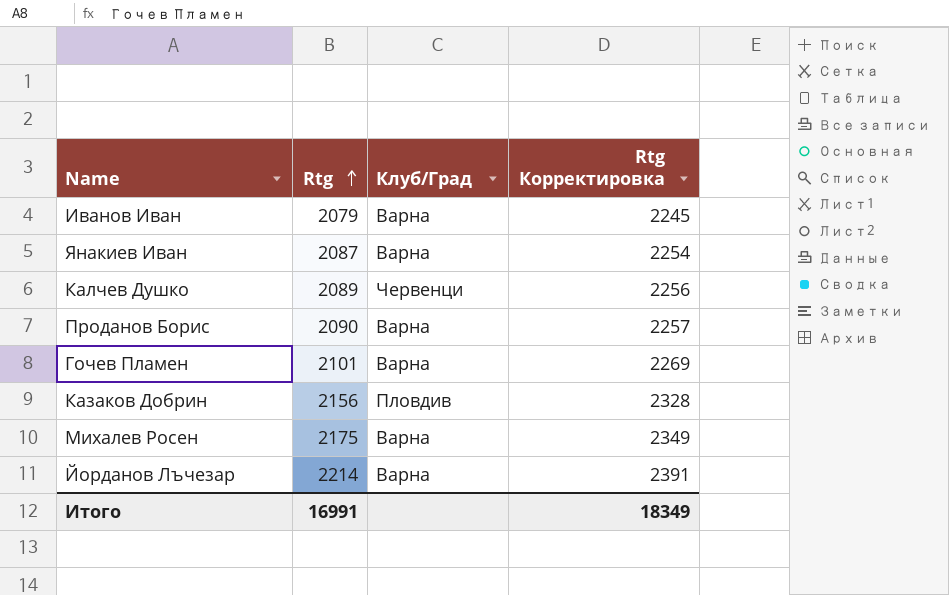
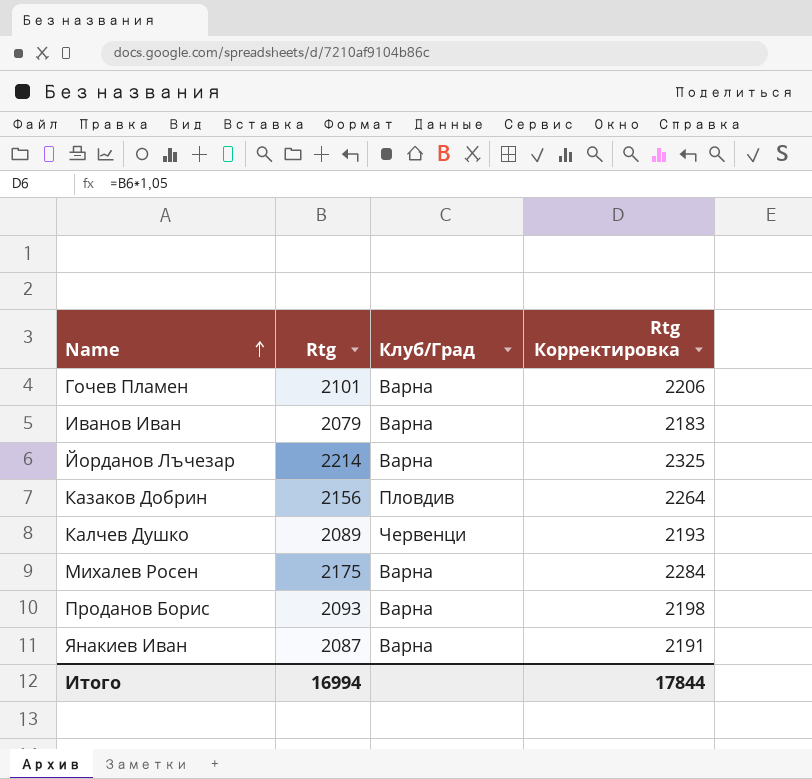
row order: Rtg ascending -> Name ascending
column Rtg Корректировка | formula: [Rtg] * 1,08 -> [Rtg] * 1,05
Проданов Борис | Rtg: 2090 -> 2093
Итого | Rtg: 16991 -> 16994
Итого | Rtg Корректировка: 18349 -> 17844

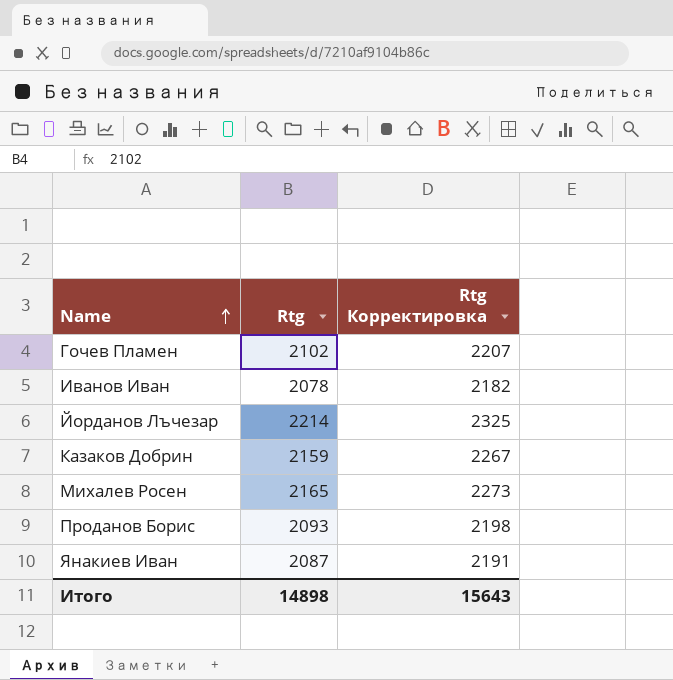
column Клуб/Град | position: 3 -> none
row Калчев Душко: 2089 | Червенци | 2193 -> none
Гочев Пламен | Rtg: 2101 -> 2102
Гочев Пламен | Rtg Корректировка: 2206 -> 2207
Иванов Иван | Rtg: 2079 -> 2078
Иванов Иван | Rtg Корректировка: 2183 -> 2182
Казаков Добрин | Rtg: 2156 -> 2159
Казаков Добрин | Rtg Корректировка: 2264 -> 2267
Михалев Росен | Rtg: 2175 -> 2165
Михалев Росен | Rtg Корректировка: 2284 -> 2273
Итого | Rtg: 16994 -> 14898
Итого | Rtg Корректировка: 17844 -> 15643

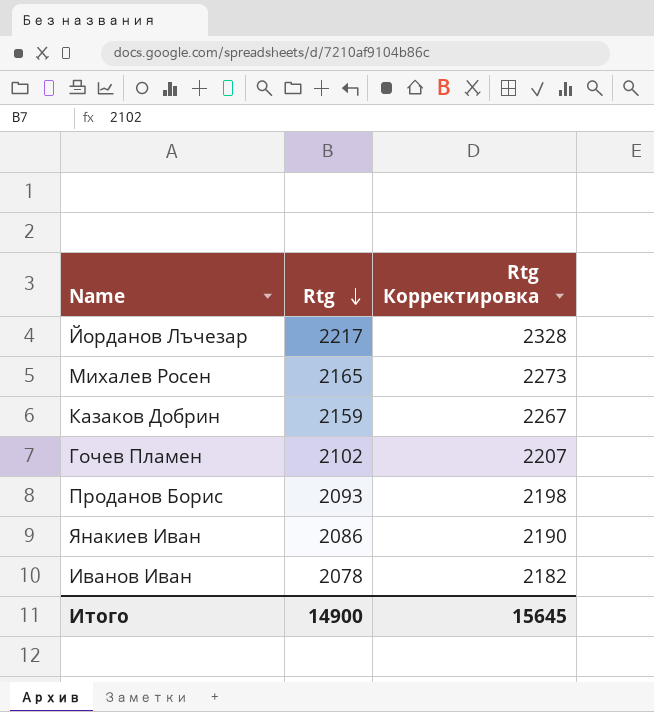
row order: Name ascending -> Rtg descending
Йорданов Лъчезар | Rtg: 2214 -> 2217
Йорданов Лъчезар | Rtg Корректировка: 2325 -> 2328
Янакиев Иван | Rtg: 2087 -> 2086
Янакиев Иван | Rtg Корректировка: 2191 -> 2190
Итого | Rtg: 14898 -> 14900
Итого | Rtg Корректировка: 15643 -> 15645

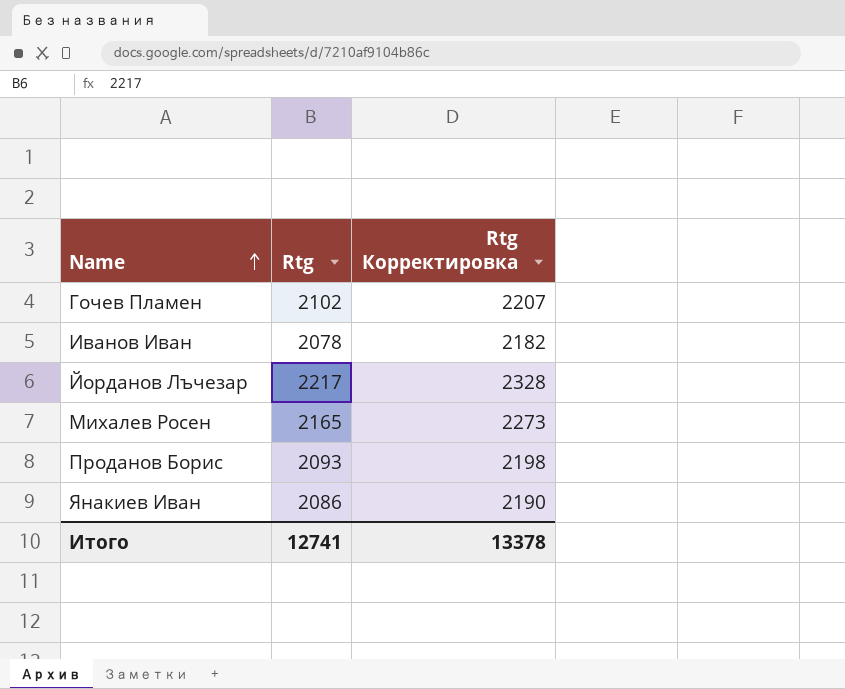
row order: Rtg descending -> Name ascending
row Казаков Добрин: 2159 | 2267 -> none
Итого | Rtg: 14900 -> 12741
Итого | Rtg Корректировка: 15645 -> 13378

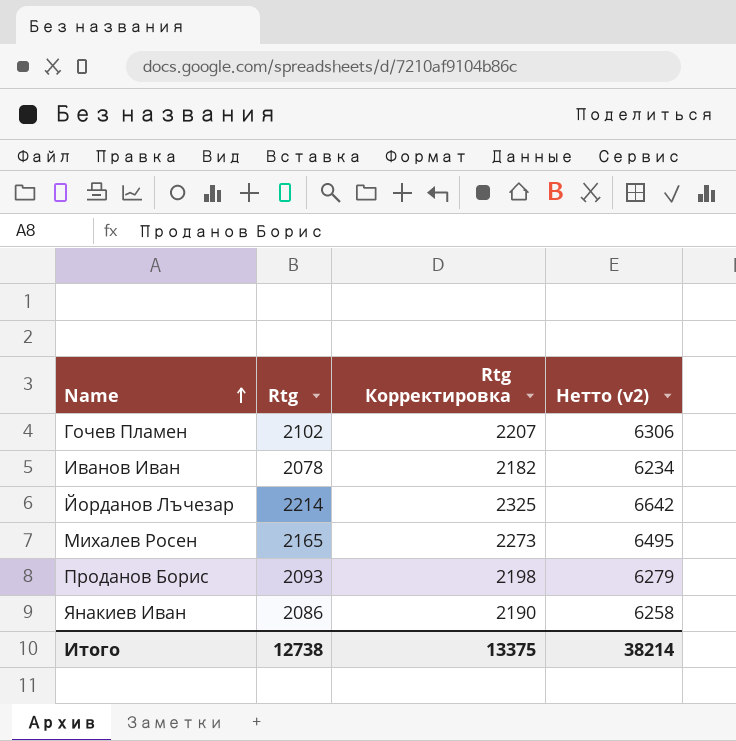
column Нетто (v2) | formula: none -> [Rtg] * 3
Йорданов Лъчезар | Rtg: 2217 -> 2214
Йорданов Лъчезар | Rtg Корректировка: 2328 -> 2325
Итого | Rtg: 12741 -> 12738
Итого | Rtg Корректировка: 13378 -> 13375

